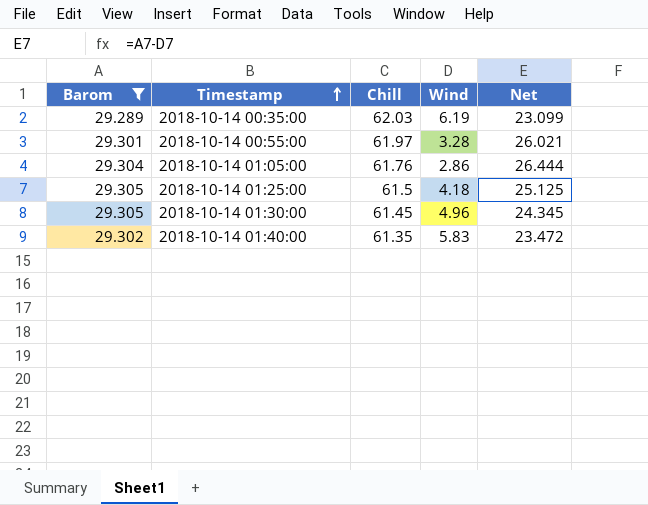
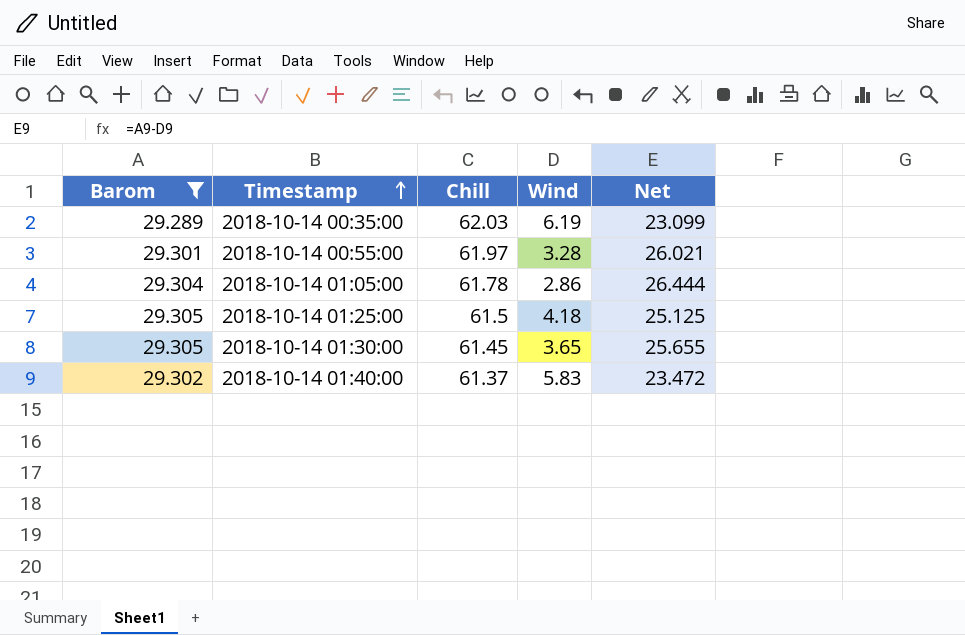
2018-10-14 01:05:00 | Chill: 61.76 -> 61.78
2018-10-14 01:30:00 | Wind: 4.96 -> 3.65
2018-10-14 01:30:00 | Net: 24.345 -> 25.655
2018-10-14 01:40:00 | Chill: 61.35 -> 61.37

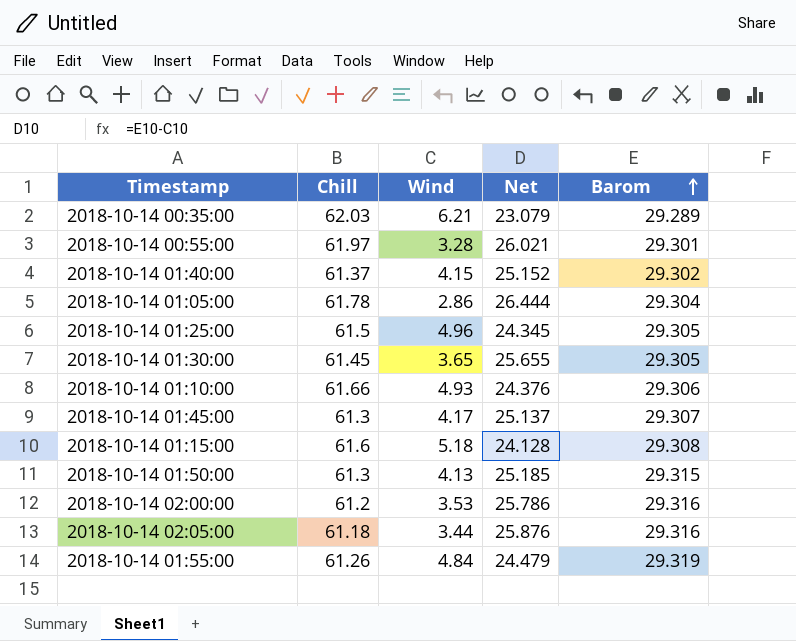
filter: Barom <= 29.305 -> none
row order: Timestamp ascending -> Barom ascending
column Barom | position: 1 -> 5
2018-10-14 00:35:00 | Wind: 6.19 -> 6.21
2018-10-14 00:35:00 | Net: 23.099 -> 23.079
2018-10-14 01:40:00 | Wind: 5.83 -> 4.15
2018-10-14 01:40:00 | Net: 23.472 -> 25.152
2018-10-14 01:25:00 | Wind: 4.18 -> 4.96
2018-10-14 01:25:00 | Net: 25.125 -> 24.345

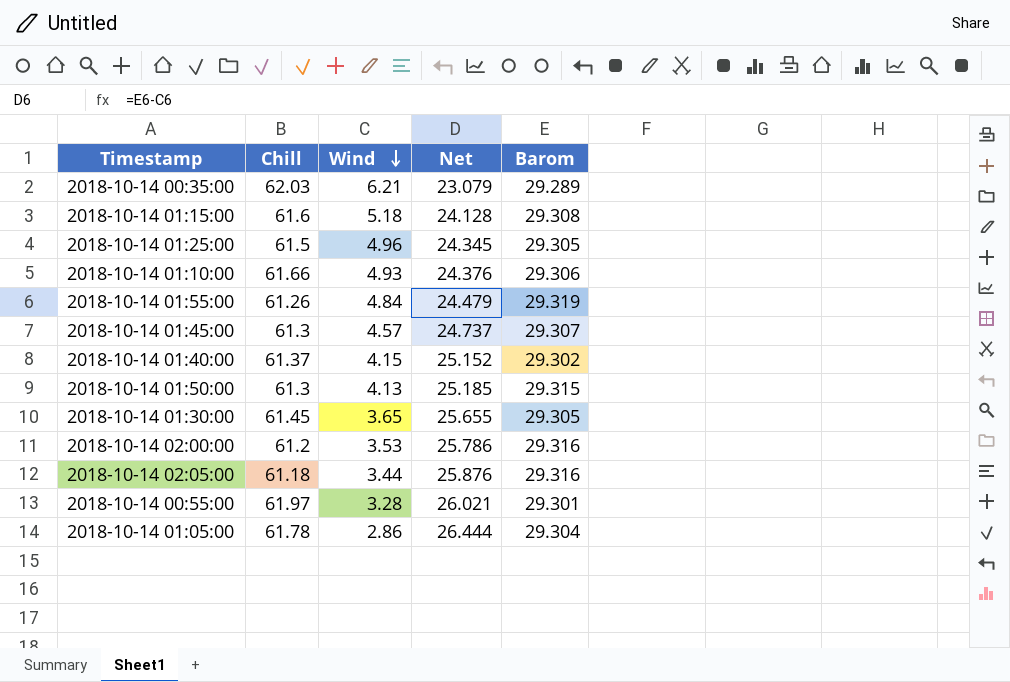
row order: Barom ascending -> Wind descending
2018-10-14 01:45:00 | Wind: 4.17 -> 4.57
2018-10-14 01:45:00 | Net: 25.137 -> 24.737

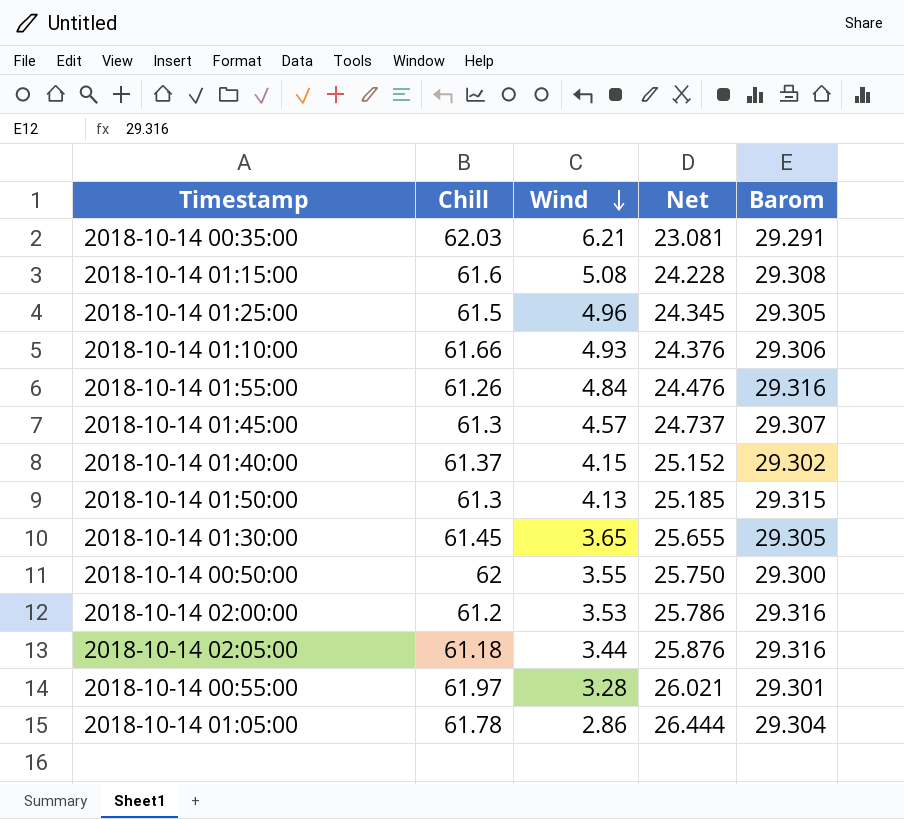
2018-10-14 00:35:00 | Net: 23.079 -> 23.081
2018-10-14 00:35:00 | Barom: 29.289 -> 29.291
2018-10-14 01:15:00 | Wind: 5.18 -> 5.08
2018-10-14 01:15:00 | Net: 24.128 -> 24.228
2018-10-14 01:55:00 | Net: 24.479 -> 24.476
2018-10-14 01:55:00 | Barom: 29.319 -> 29.316
row 2018-10-14 00:50:00: none -> 62 | 3.55 | 25.750 | 29.300

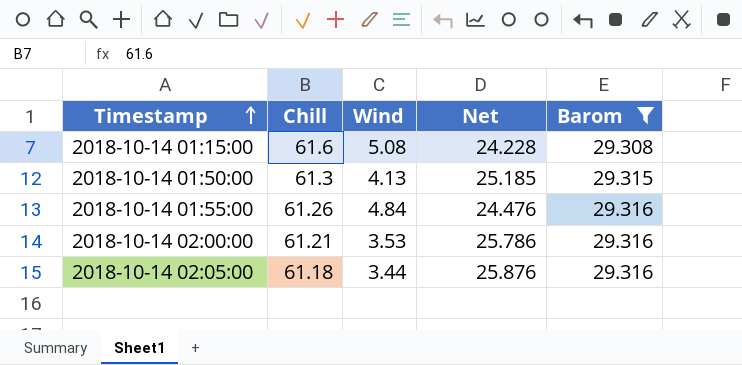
filter: none -> Barom >= 29.308
row order: Wind descending -> Timestamp ascending
2018-10-14 02:00:00 | Chill: 61.2 -> 61.21

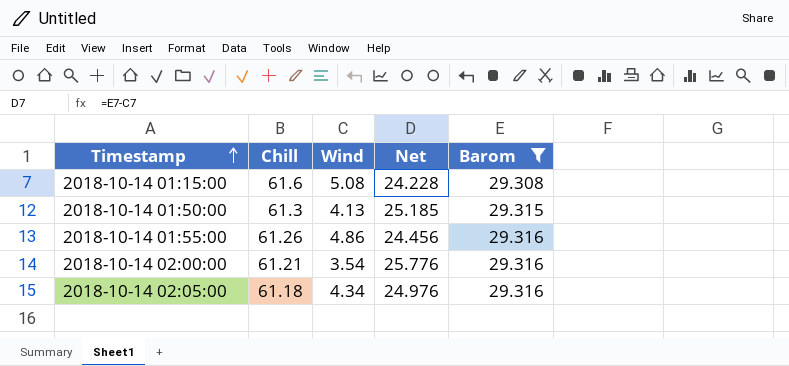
2018-10-14 01:55:00 | Wind: 4.84 -> 4.86
2018-10-14 01:55:00 | Net: 24.476 -> 24.456
2018-10-14 02:00:00 | Wind: 3.53 -> 3.54
2018-10-14 02:00:00 | Net: 25.786 -> 25.776
2018-10-14 02:05:00 | Wind: 3.44 -> 4.34
2018-10-14 02:05:00 | Net: 25.876 -> 24.976

